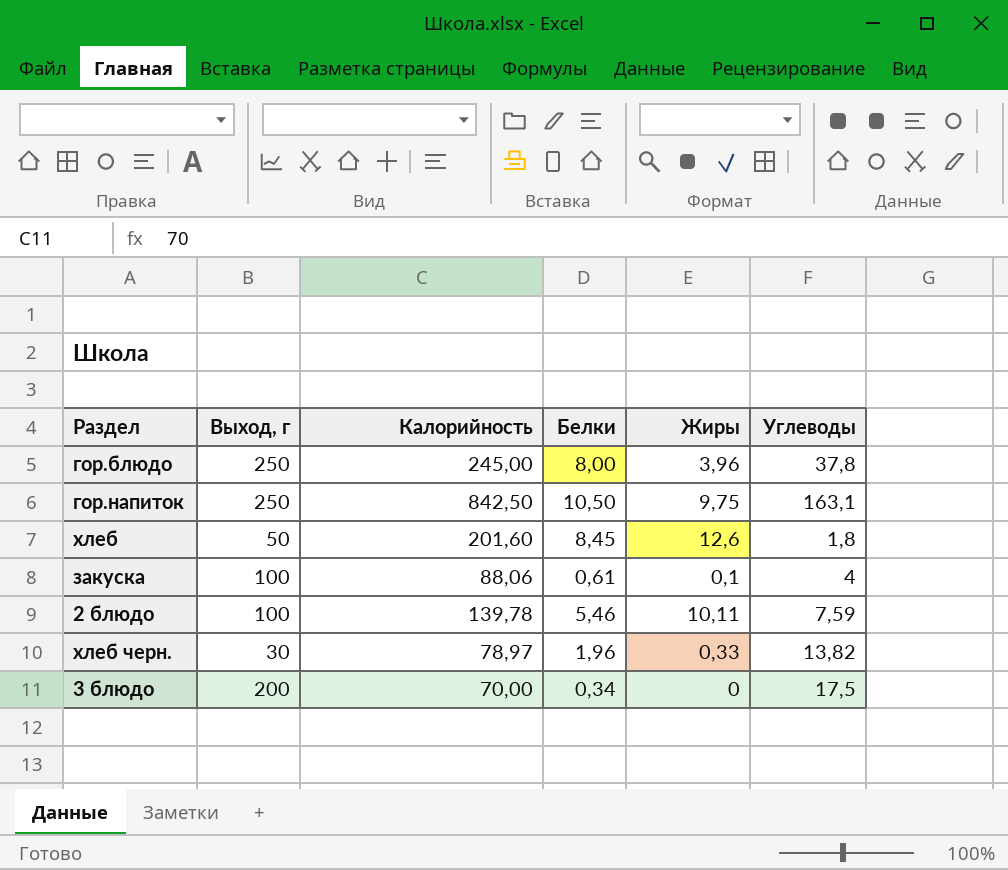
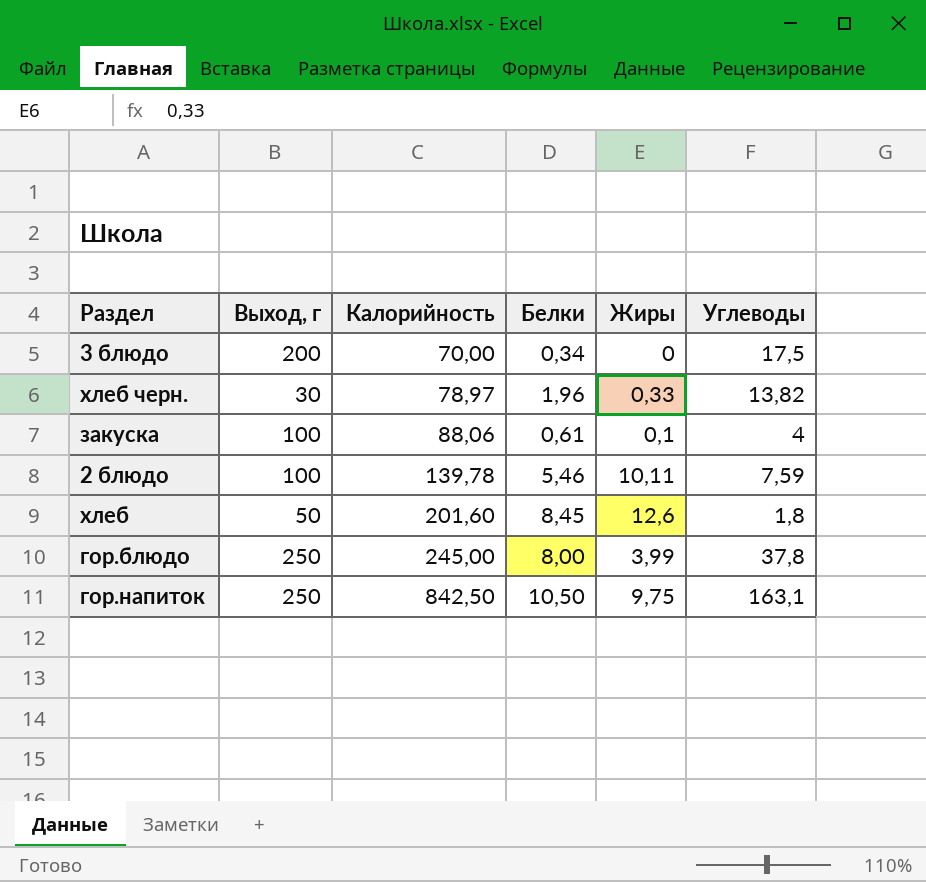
row order: none -> Калорийность ascending
гор.блюдо | Жиры: 3,96 -> 3,99

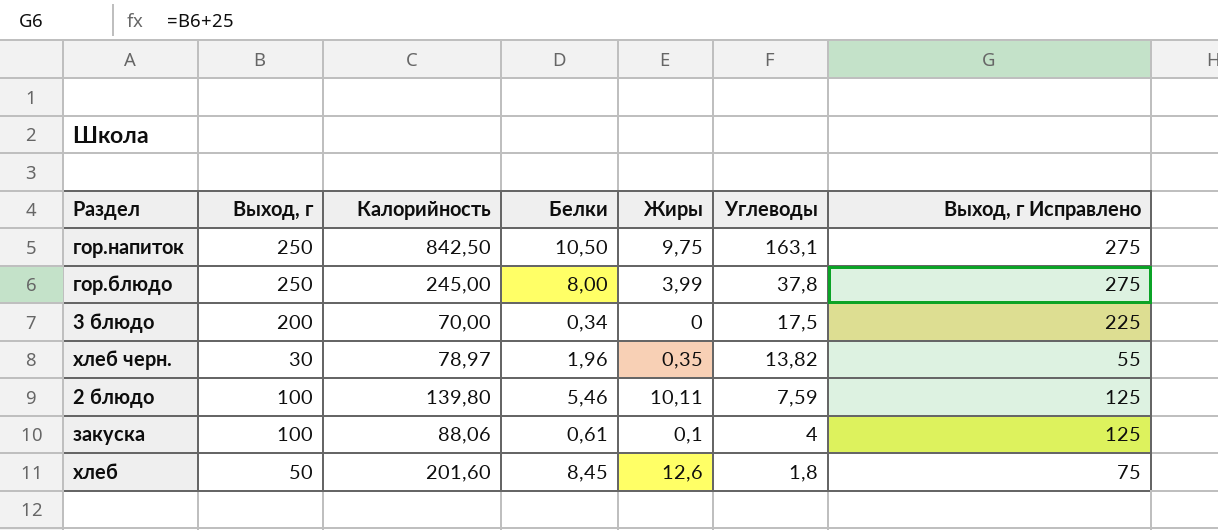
row order: Калорийность ascending -> Углеводы descending
column Выход, г Исправлено | formula: none -> [Выход, г] + 25
хлеб черн. | Жиры: 0,33 -> 0,35
2 блюдо | Калорийность: 139,78 -> 139,80

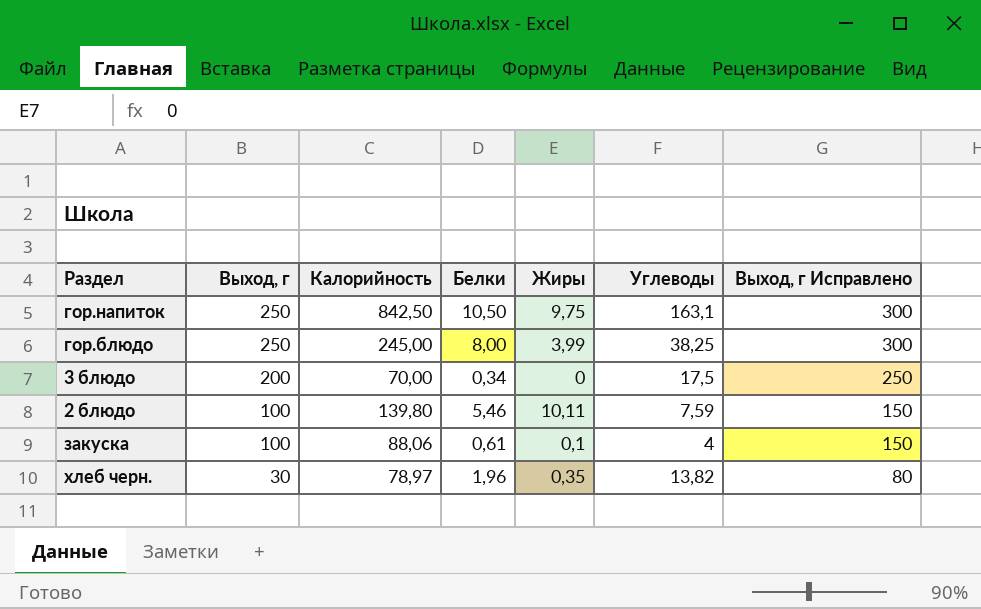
row order: Углеводы descending -> Выход, г descending
column Выход, г Исправлено | formula: [Выход, г] + 25 -> [Выход, г] + 50
row хлеб: 50 | 201,60 | 8,45 | 12,6 | 1,8 | 75 -> none
гор.блюдо | Углеводы: 37,8 -> 38,25

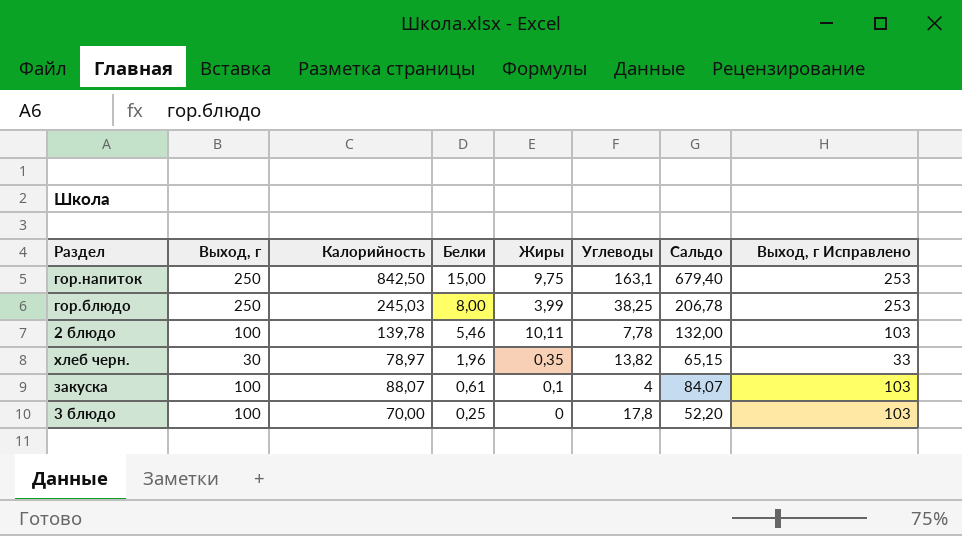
row order: Выход, г descending -> Белки descending
column Сальдо | formula: none -> [Калорийность] - [Углеводы]
column Выход, г Исправлено | formula: [Выход, г] + 50 -> [Выход, г] + 3
гор.напиток | Белки: 10,50 -> 15,00
гор.блюдо | Калорийность: 245,00 -> 245,03
2 блюдо | Калорийность: 139,80 -> 139,78
2 блюдо | Углеводы: 7,59 -> 7,78
закуска | Калорийность: 88,06 -> 88,07
3 блюдо | Выход, г: 200 -> 100
3 блюдо | Белки: 0,34 -> 0,25
3 блюдо | Углеводы: 17,5 -> 17,8

